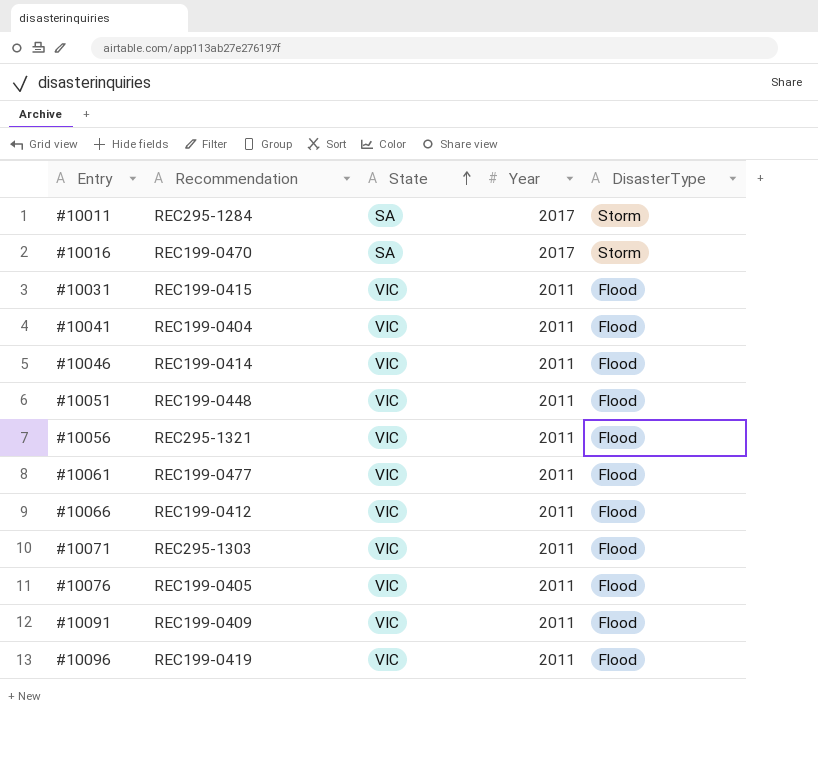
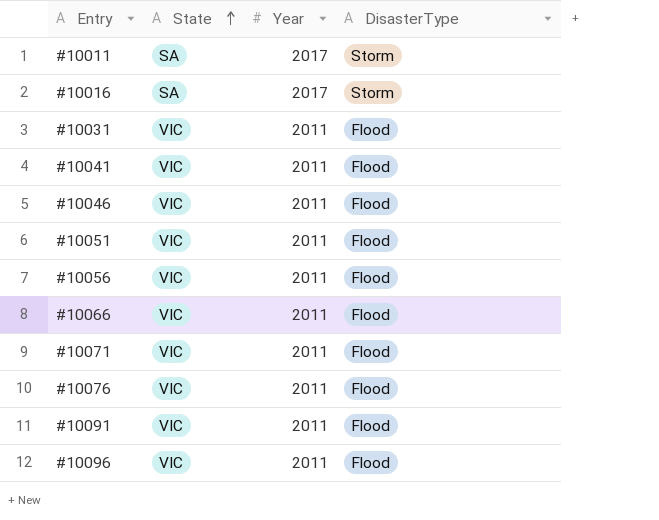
column Recommendation | position: 2 -> none
row #10061: REC199-0477 | VIC | 2011 | Flood -> none

